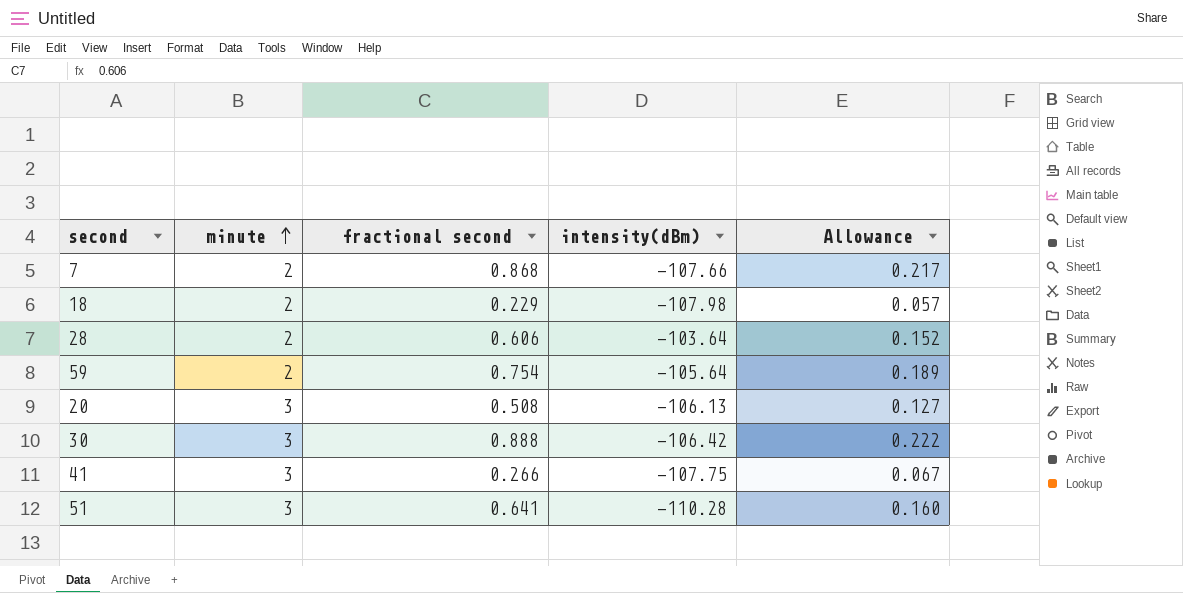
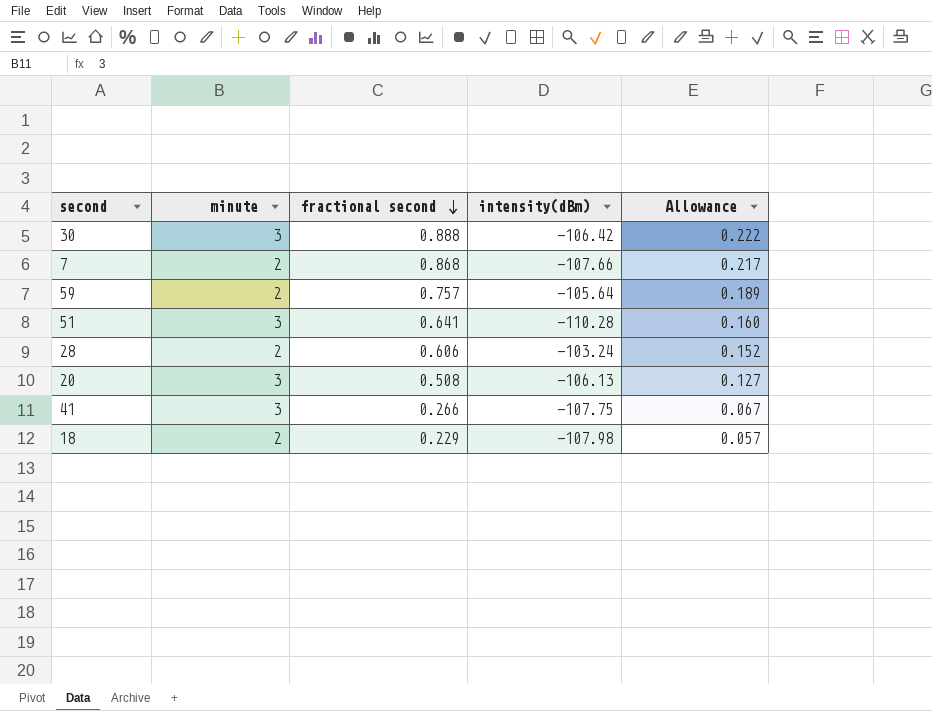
row order: minute ascending -> fractional second descending
59 | fractional second: 0.754 -> 0.757
28 | intensity(dBm): -103.64 -> -103.24

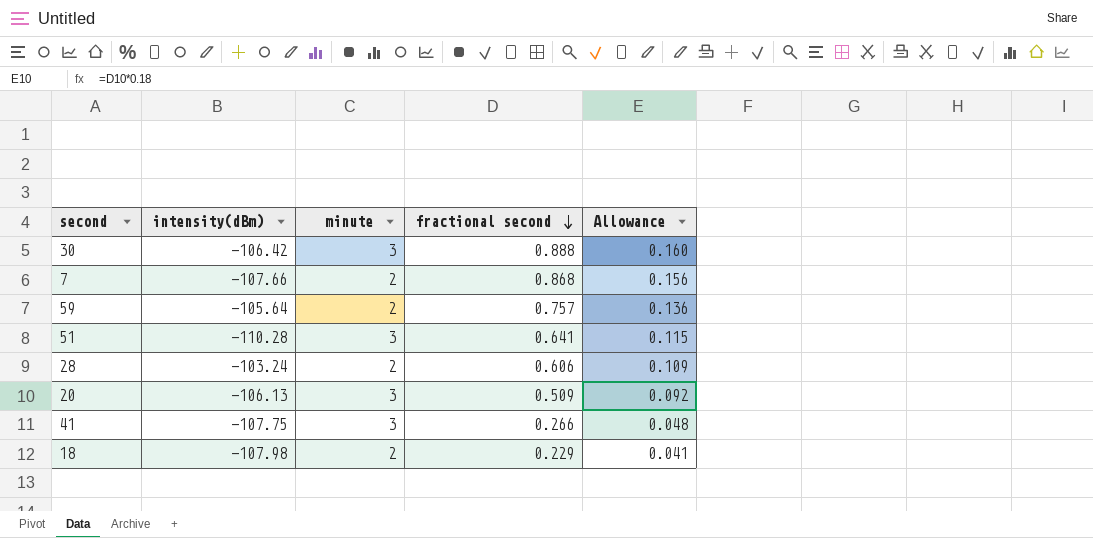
column intensity(dBm) | position: 4 -> 2
column Allowance | formula: [fractional second] * 0.25 -> [fractional second] * 0.18
20 | fractional second: 0.508 -> 0.509

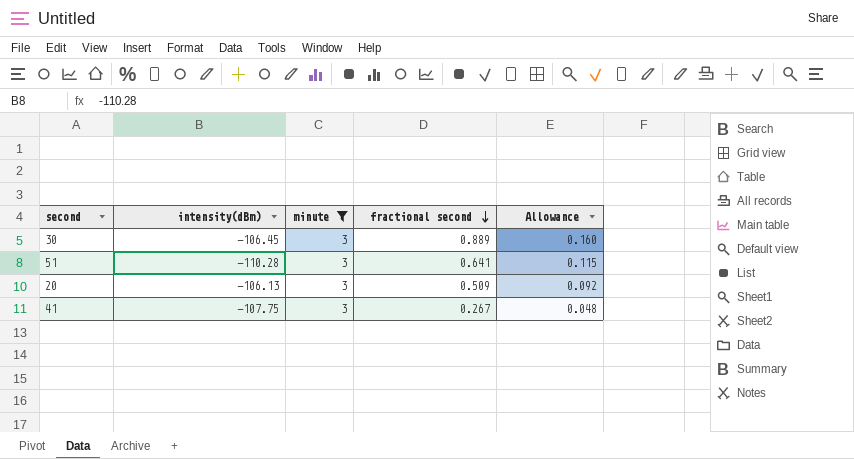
filter: none -> minute = 3
30 | intensity(dBm): -106.42 -> -106.45
30 | fractional second: 0.888 -> 0.889
41 | fractional second: 0.266 -> 0.267

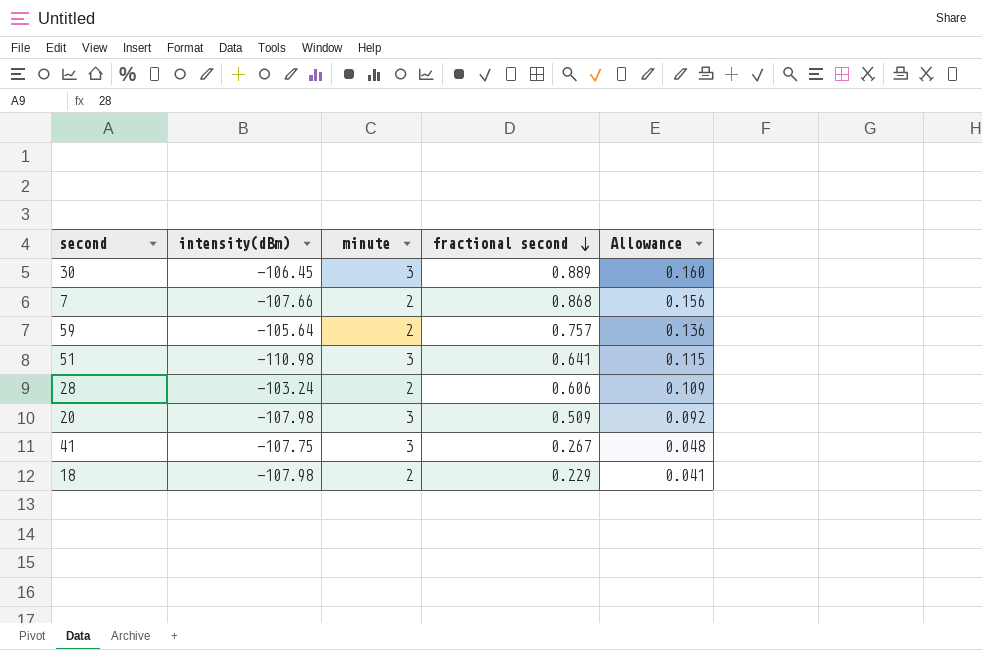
filter: minute = 3 -> none
51 | intensity(dBm): -110.28 -> -110.98
20 | intensity(dBm): -106.13 -> -107.98

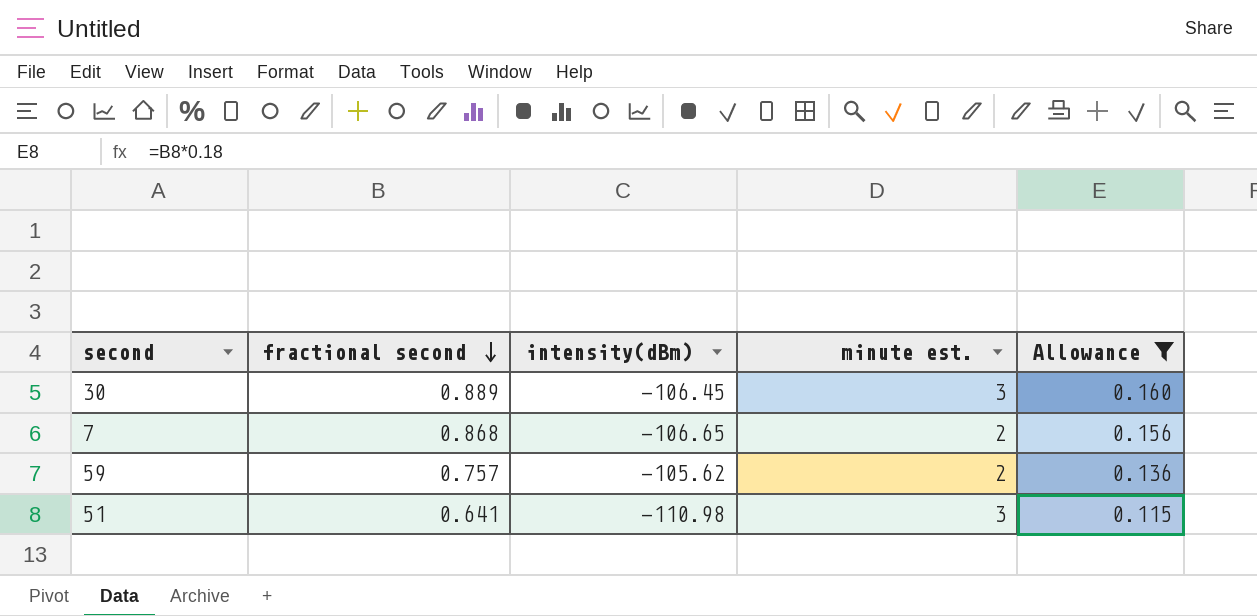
filter: none -> Allowance >= 0.115
column fractional second | position: 4 -> 2
column name: minute -> minute est.
7 | intensity(dBm): -107.66 -> -106.65
59 | intensity(dBm): -105.64 -> -105.62

